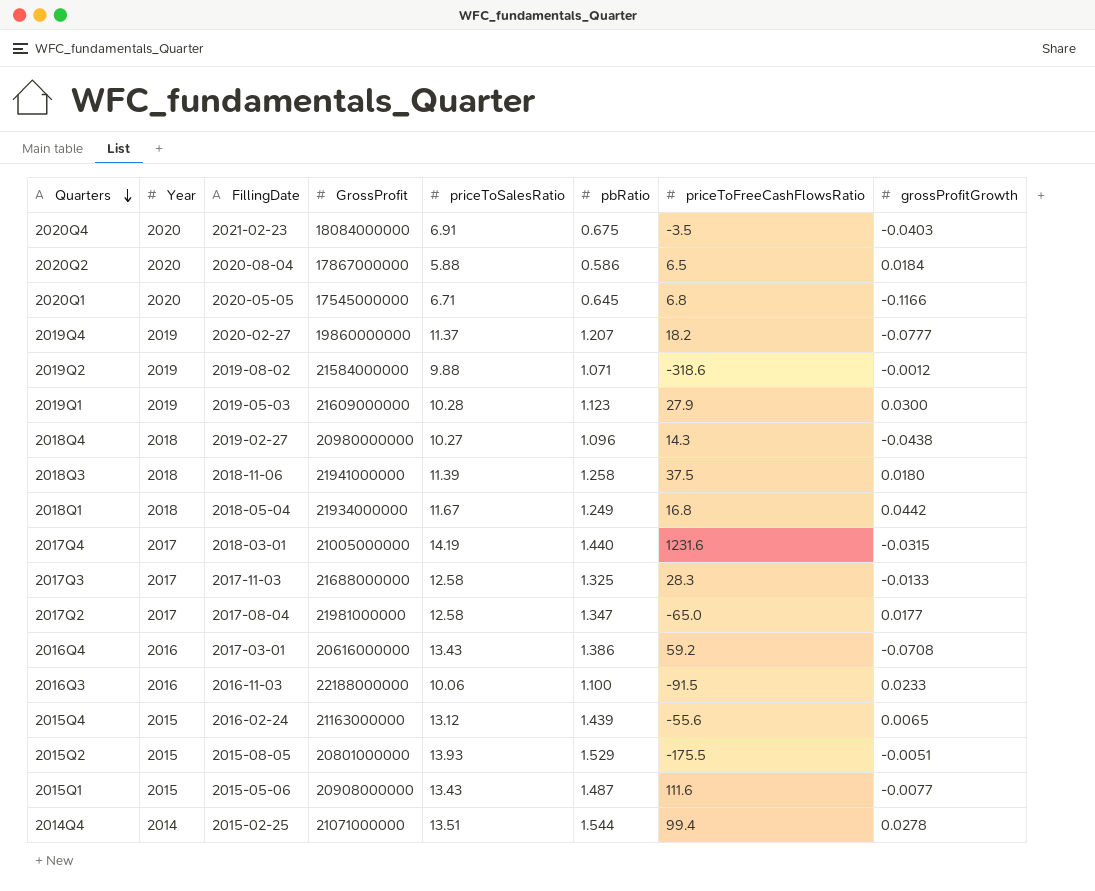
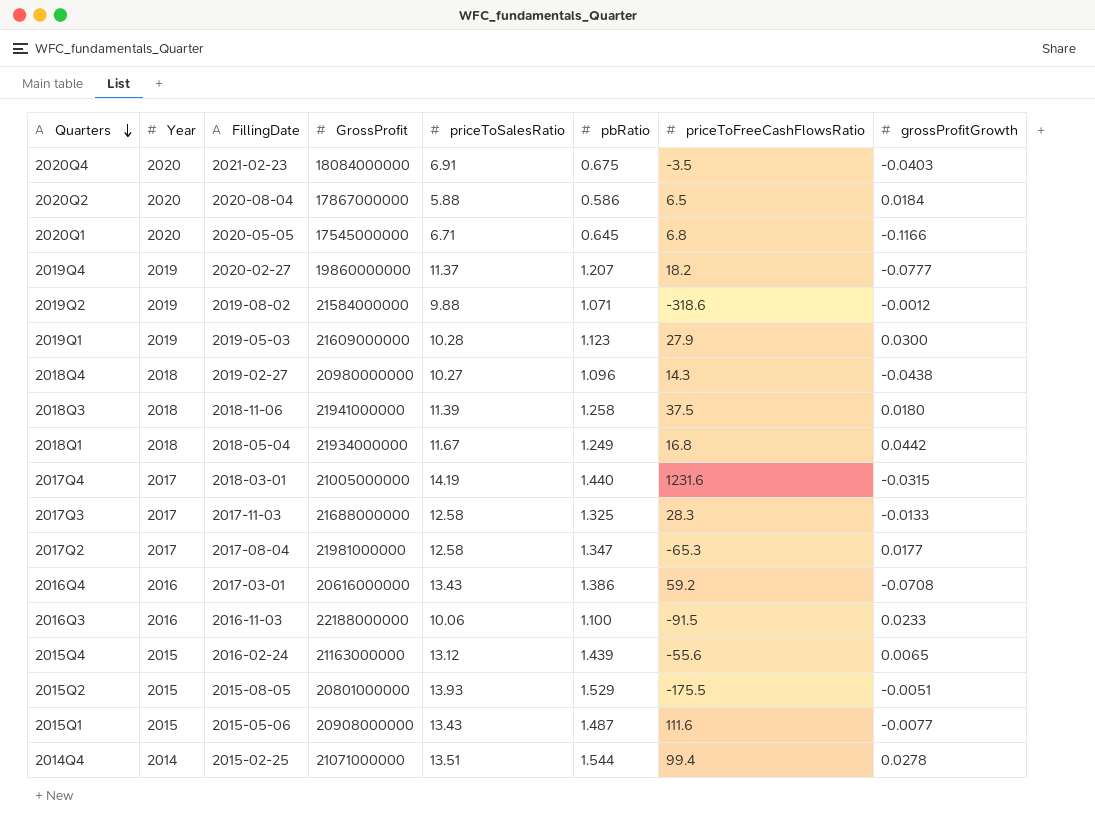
2017Q2 | priceToFreeCashFlowsRatio: -65.0 -> -65.3

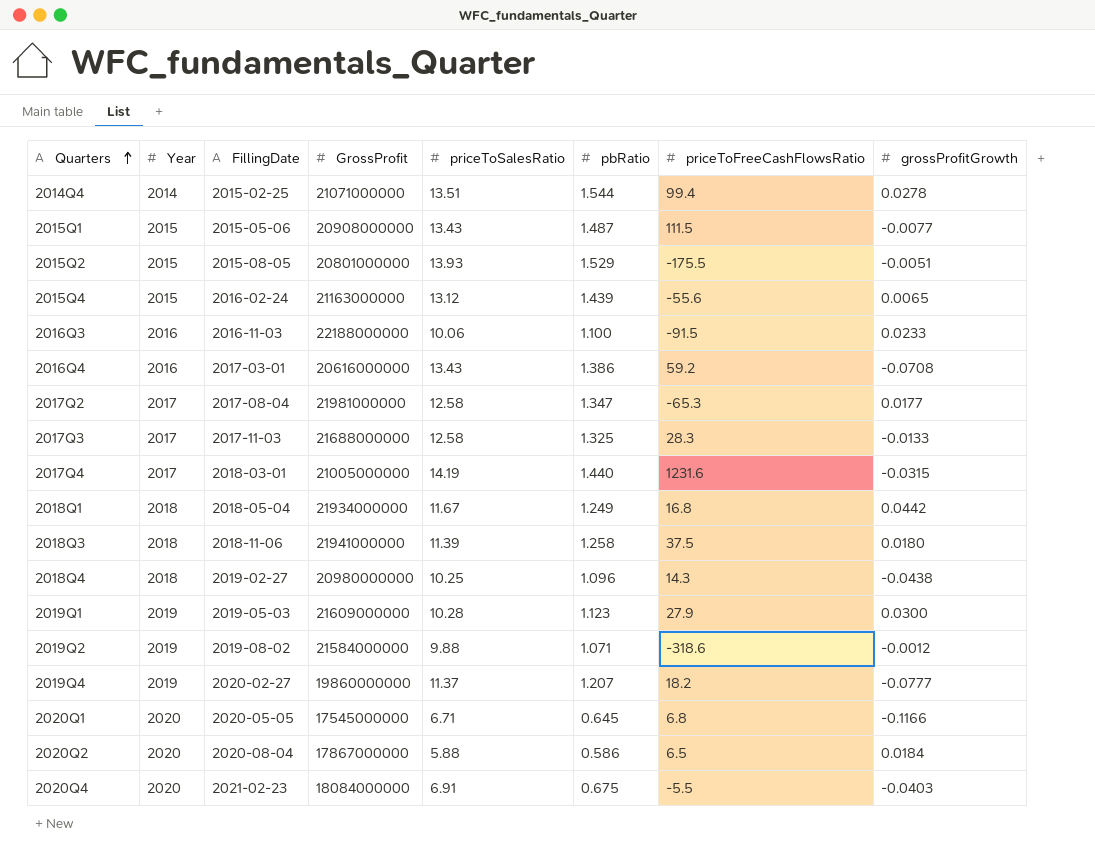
row order: Quarters descending -> Quarters ascending
2015Q1 | priceToFreeCashFlowsRatio: 111.6 -> 111.5
2018Q4 | priceToSalesRatio: 10.27 -> 10.25
2020Q4 | priceToFreeCashFlowsRatio: -3.5 -> -5.5

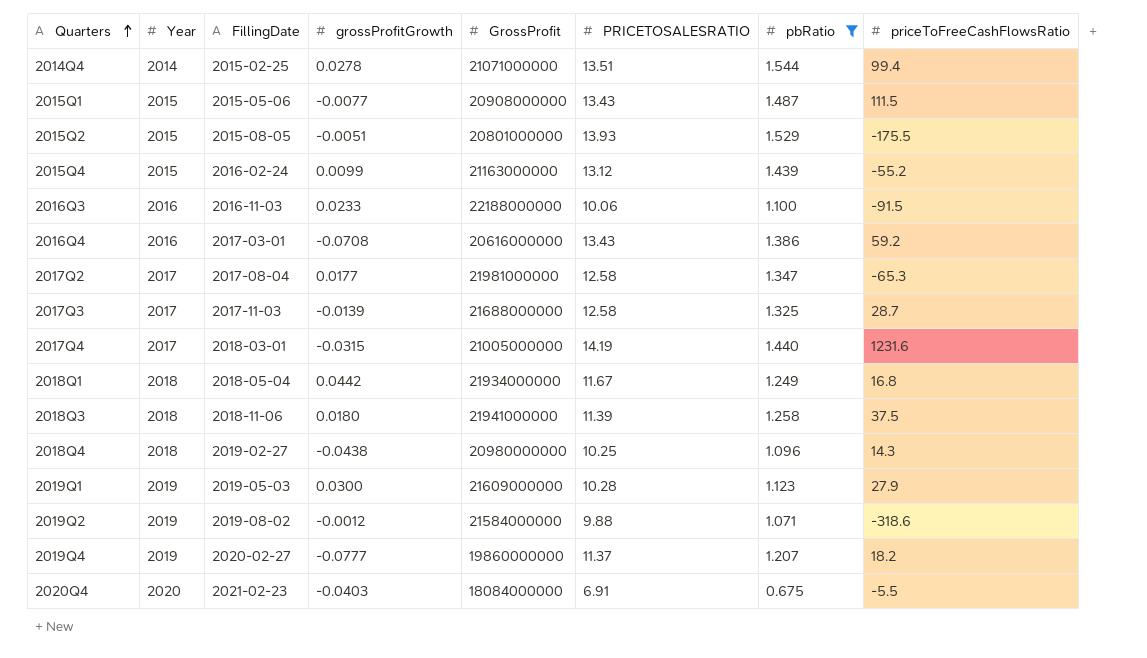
filter: none -> pbRatio >= 0.675
column grossProfitGrowth | position: 8 -> 4
column name: priceToSalesRatio -> PRICETOSALESRATIO
2015Q4 | grossProfitGrowth: 0.0065 -> 0.0099
2015Q4 | priceToFreeCashFlowsRatio: -55.6 -> -55.2
2017Q3 | grossProfitGrowth: -0.0133 -> -0.0139
2017Q3 | priceToFreeCashFlowsRatio: 28.3 -> 28.7

